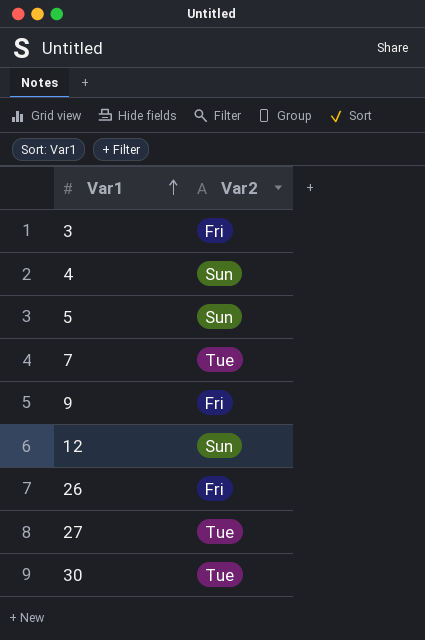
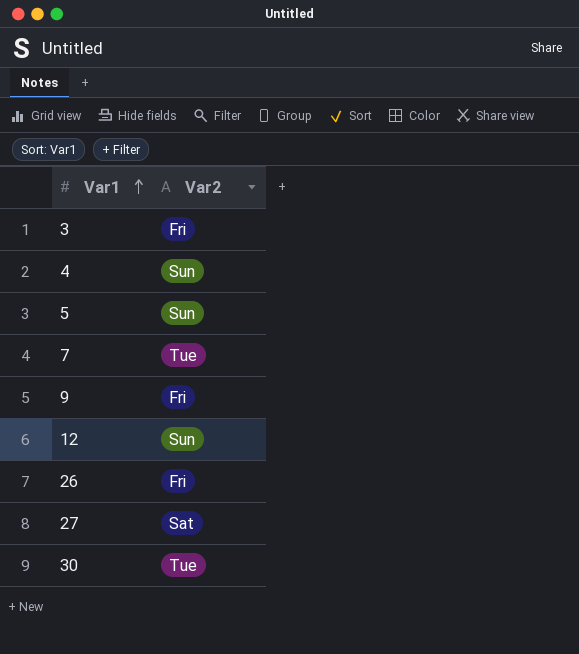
27 | Var2: Tue -> Sat

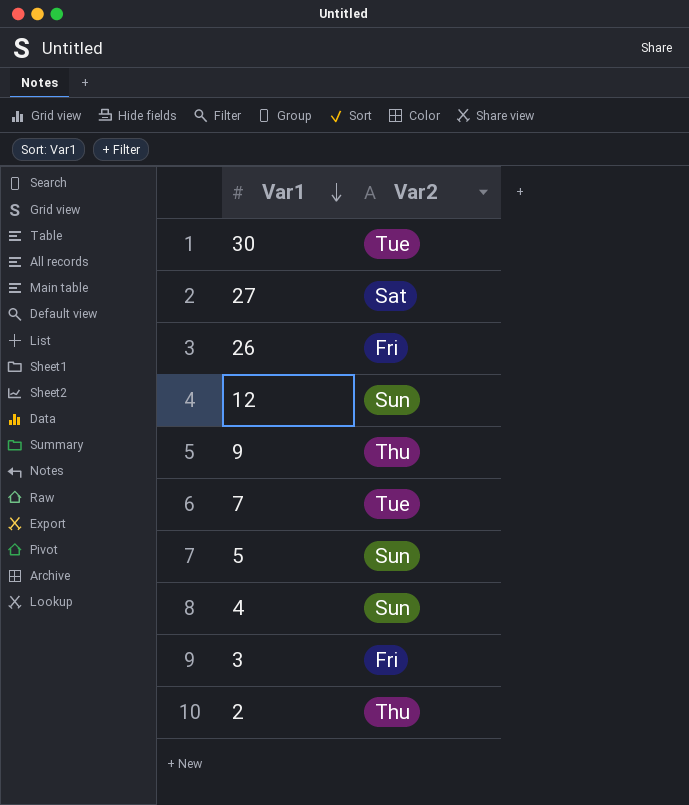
row order: Var1 ascending -> Var1 descending
9 | Var2: Fri -> Thu
row 2: none -> Thu

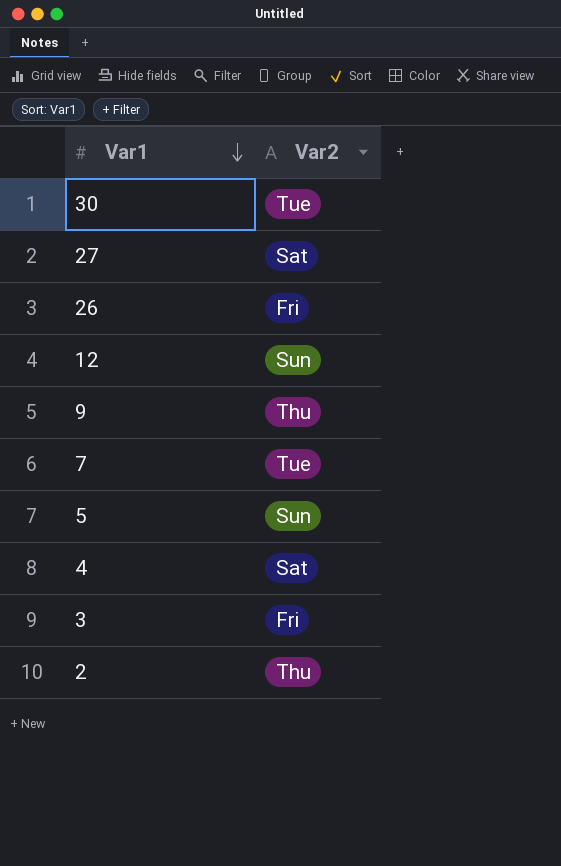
4 | Var2: Sun -> Sat

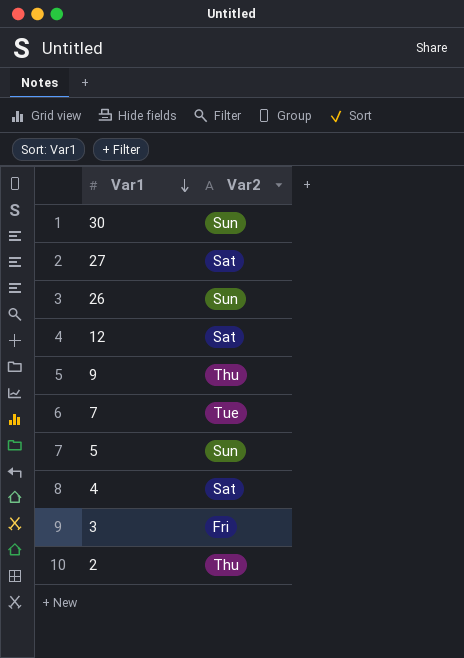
30 | Var2: Tue -> Sun
26 | Var2: Fri -> Sun
12 | Var2: Sun -> Sat

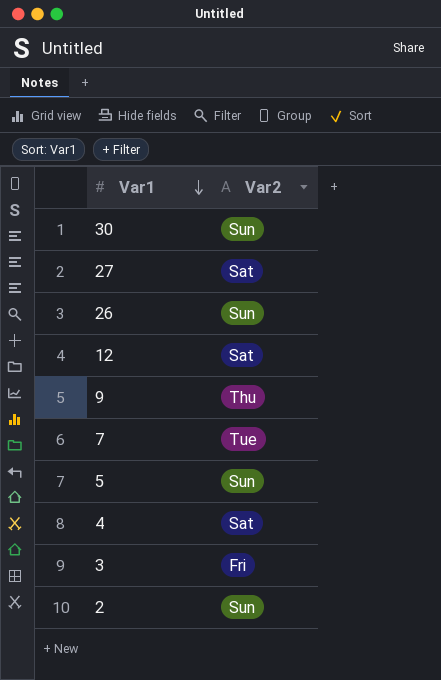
2 | Var2: Thu -> Sun

